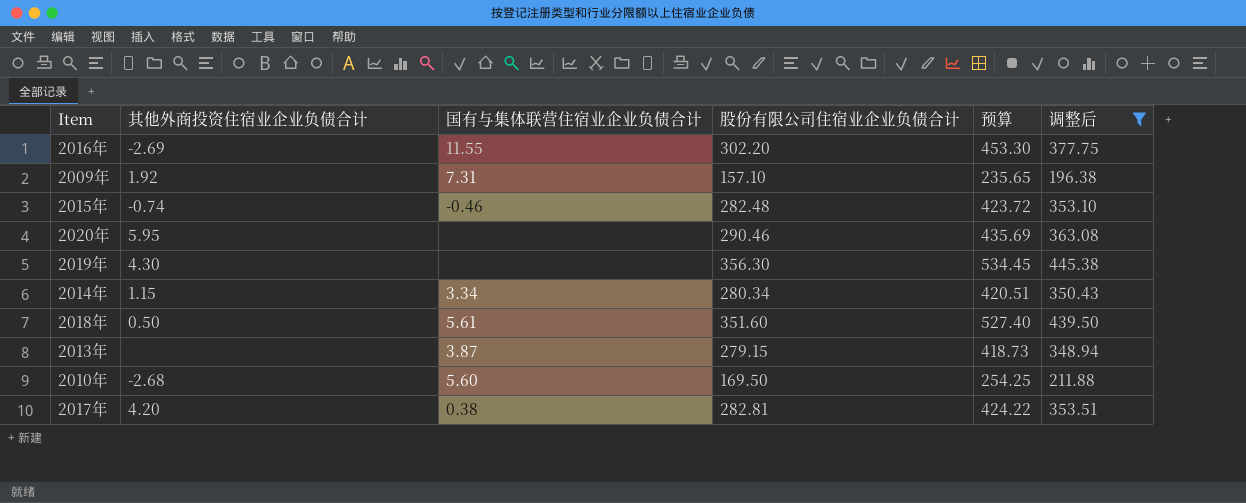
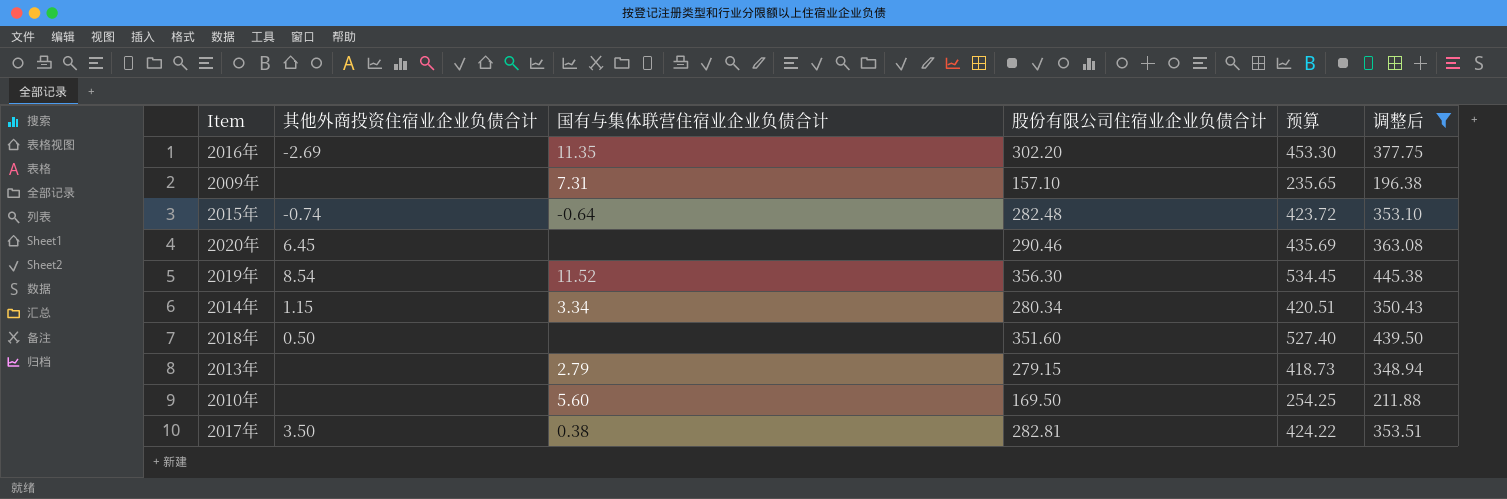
2016年 | 国有与集体联营住宿业企业负债合计: 11.55 -> 11.35
2009年 | 其他外商投资住宿业企业负债合计: 1.92 -> none
2015年 | 国有与集体联营住宿业企业负债合计: -0.46 -> -0.64
2020年 | 其他外商投资住宿业企业负债合计: 5.95 -> 6.45
2019年 | 其他外商投资住宿业企业负债合计: 4.30 -> 8.54
2019年 | 国有与集体联营住宿业企业负债合计: none -> 11.52
2018年 | 国有与集体联营住宿业企业负债合计: 5.61 -> none
2013年 | 国有与集体联营住宿业企业负债合计: 3.87 -> 2.79
2010年 | 其他外商投资住宿业企业负债合计: -2.68 -> none
2017年 | 其他外商投资住宿业企业负债合计: 4.20 -> 3.50

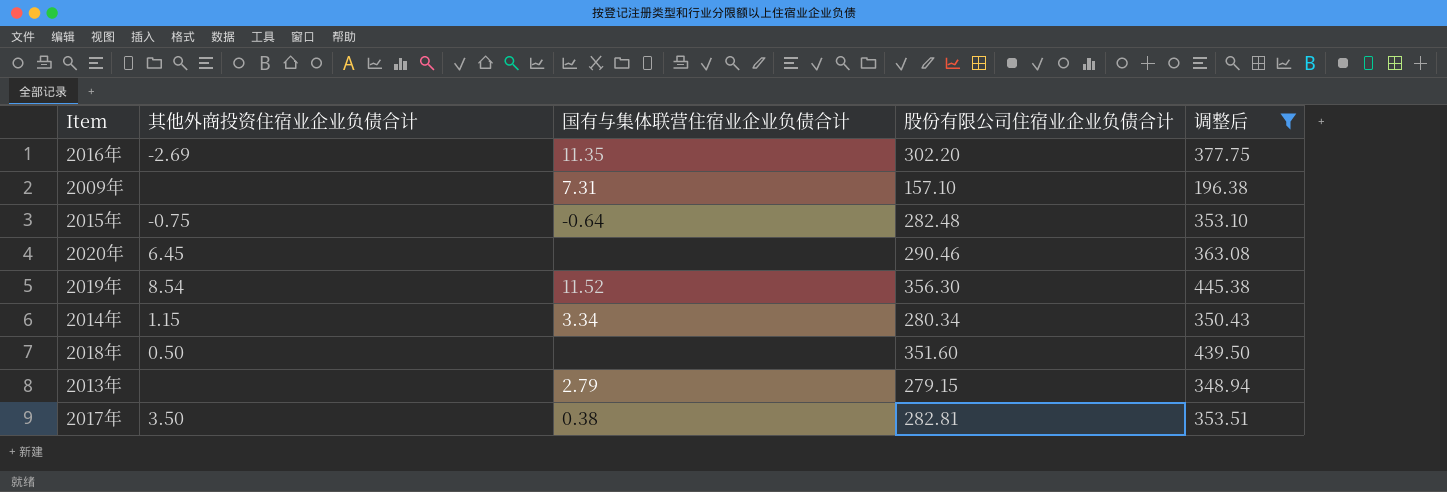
column 预算 | formula: [股份有限公司住宿业企业负债合计] * 1.5 -> none
row 2010年: none | 5.60 | 169.50 | 254.25 | 211.88 -> none
2015年 | 其他外商投资住宿业企业负债合计: -0.74 -> -0.75

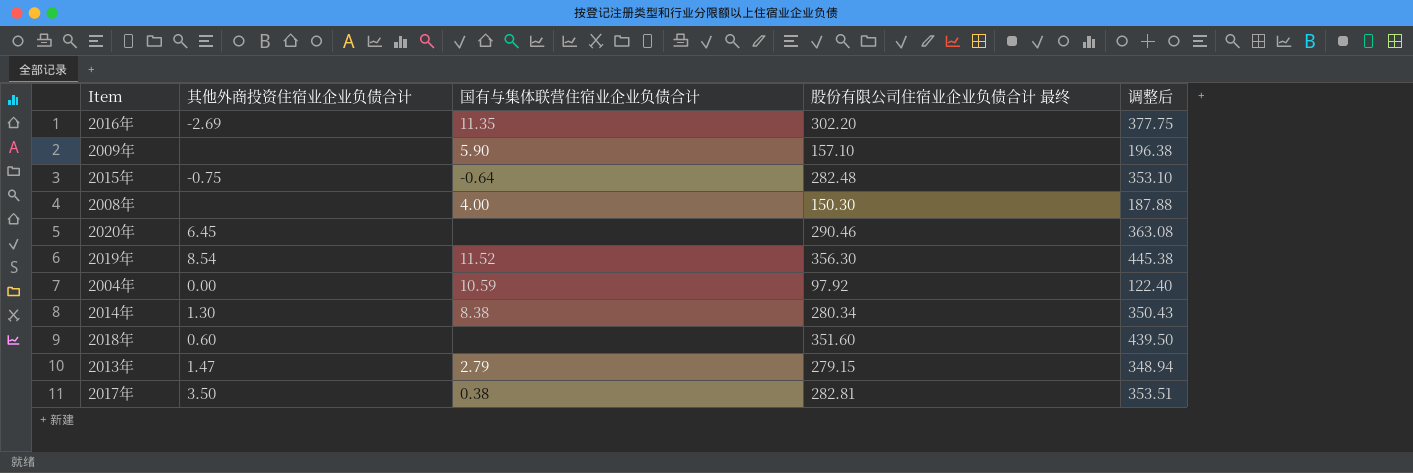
filter: 调整后 >= 196.38 -> none
column name: 股份有限公司住宿业企业负债合计 -> 股份有限公司住宿业企业负债合计 最终
2009年 | 国有与集体联营住宿业企业负债合计: 7.31 -> 5.90
2014年 | 其他外商投资住宿业企业负债合计: 1.15 -> 1.30
2014年 | 国有与集体联营住宿业企业负债合计: 3.34 -> 8.38
2018年 | 其他外商投资住宿业企业负债合计: 0.50 -> 0.60
2013年 | 其他外商投资住宿业企业负债合计: none -> 1.47

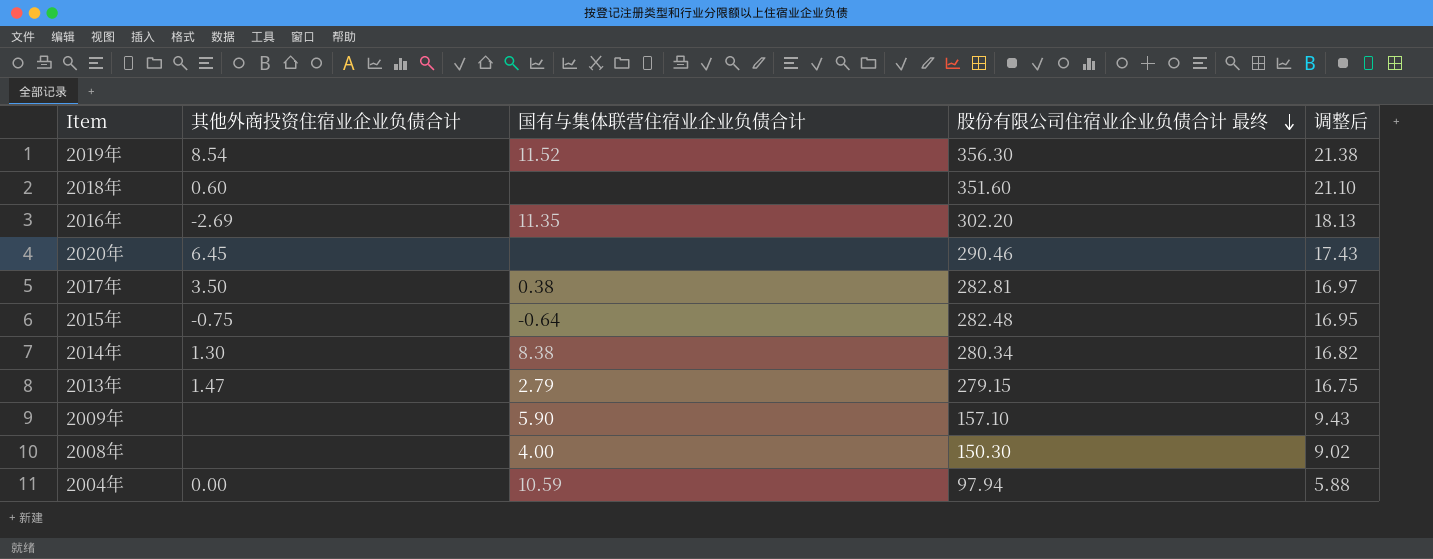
row order: none -> 股份有限公司住宿业企业负债合计 最终 descending
column 调整后 | formula: [股份有限公司住宿业企业负债合计 最终] * 1.25 -> [股份有限公司住宿业企业负债合计 最终] * 0.06
2004年 | 股份有限公司住宿业企业负债合计 最终: 97.92 -> 97.94

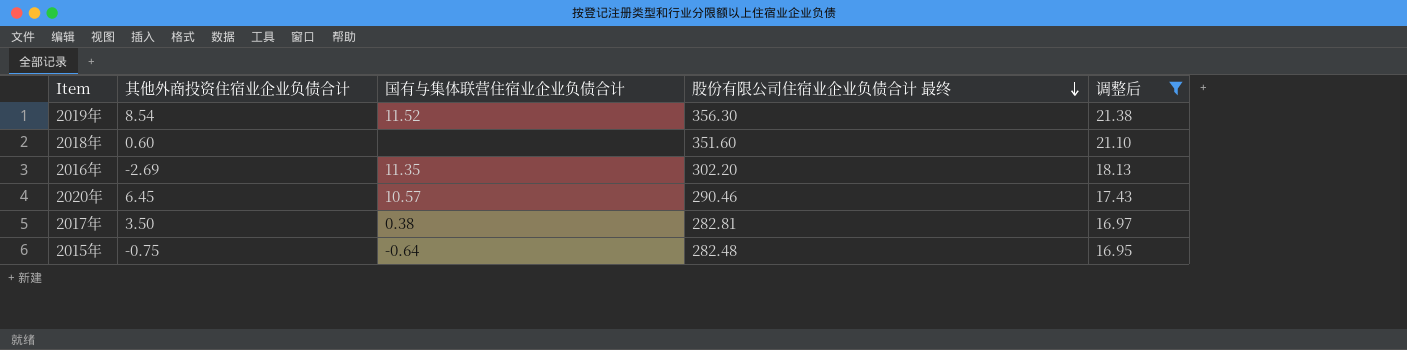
filter: none -> 调整后 >= 16.95
2020年 | 国有与集体联营住宿业企业负债合计: none -> 10.57

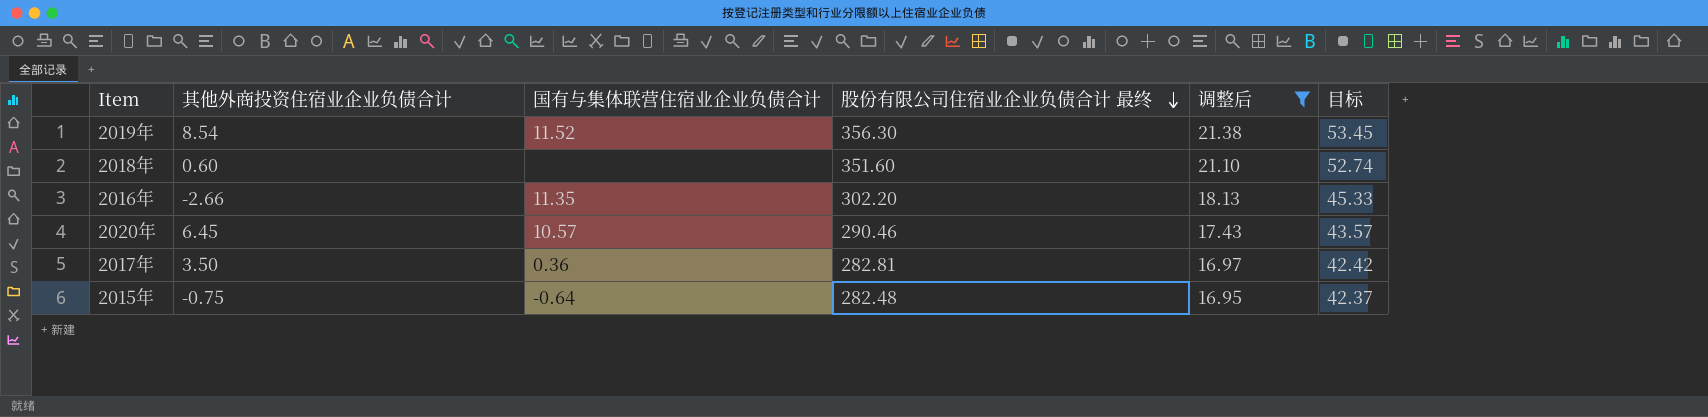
column 目标 | formula: none -> [股份有限公司住宿业企业负债合计 最终] * 0.15
2016年 | 其他外商投资住宿业企业负债合计: -2.69 -> -2.66
2017年 | 国有与集体联营住宿业企业负债合计: 0.38 -> 0.36

